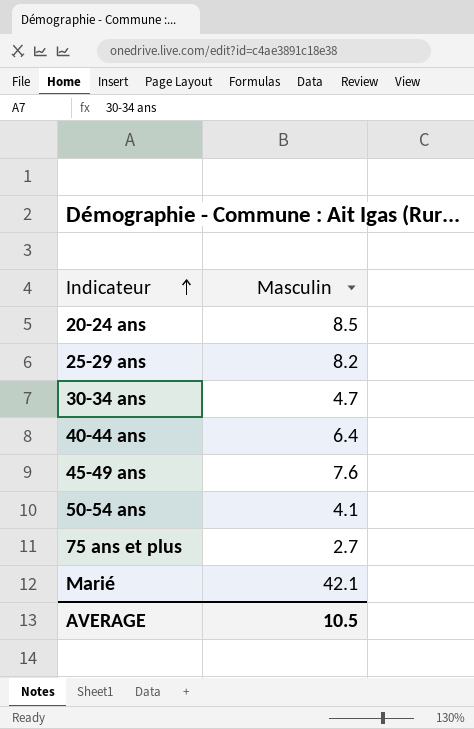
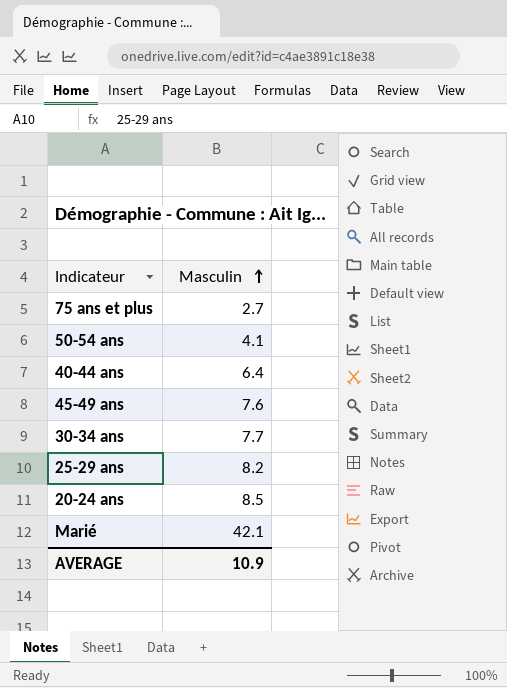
row order: Indicateur ascending -> Masculin ascending
30-34 ans | Masculin: 4.7 -> 7.7
AVERAGE | Masculin: 10.5 -> 10.9

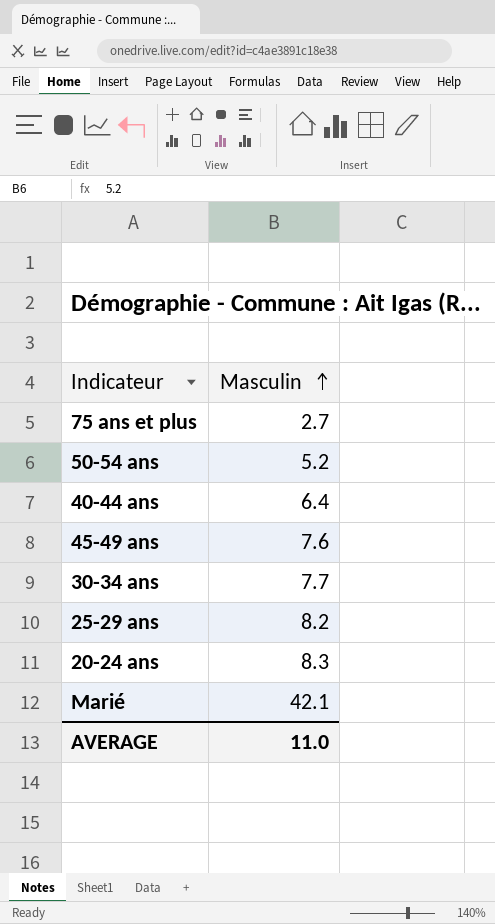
50-54 ans | Masculin: 4.1 -> 5.2
20-24 ans | Masculin: 8.5 -> 8.3
AVERAGE | Masculin: 10.9 -> 11.0

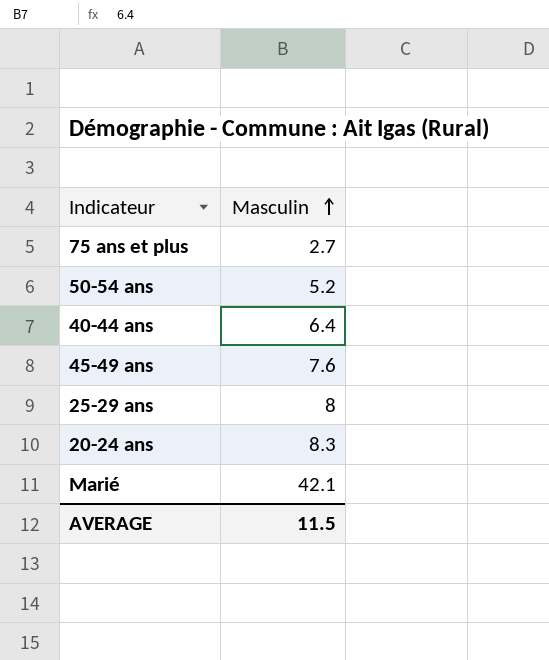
row 30-34 ans: 7.7 -> none
25-29 ans | Masculin: 8.2 -> 8
AVERAGE | Masculin: 11.0 -> 11.5

